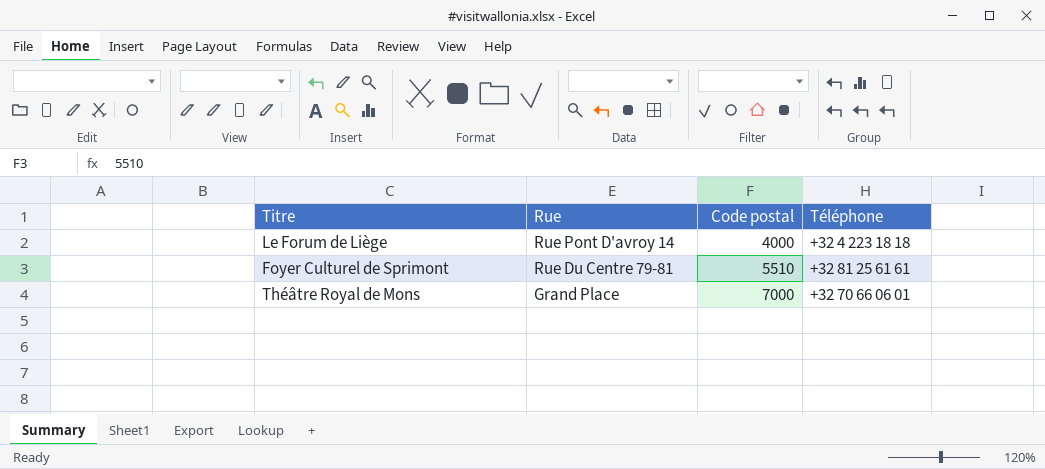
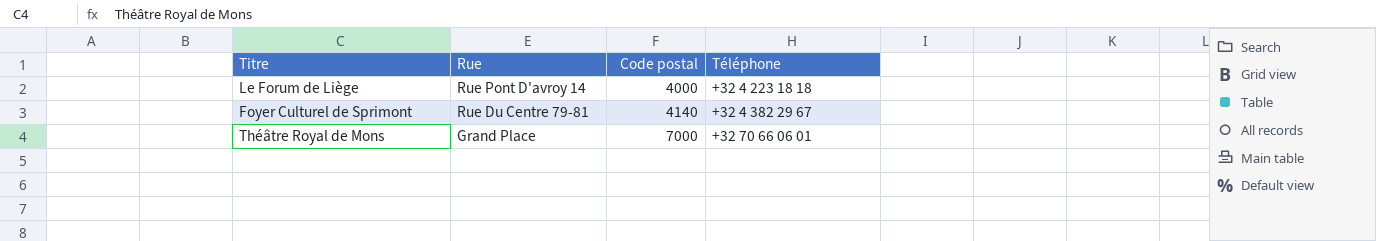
Foyer Culturel de Sprimont | Code postal: 5510 -> 4140
Foyer Culturel de Sprimont | Téléphone: +32 81 25 61 61 -> +32 4 382 29 67

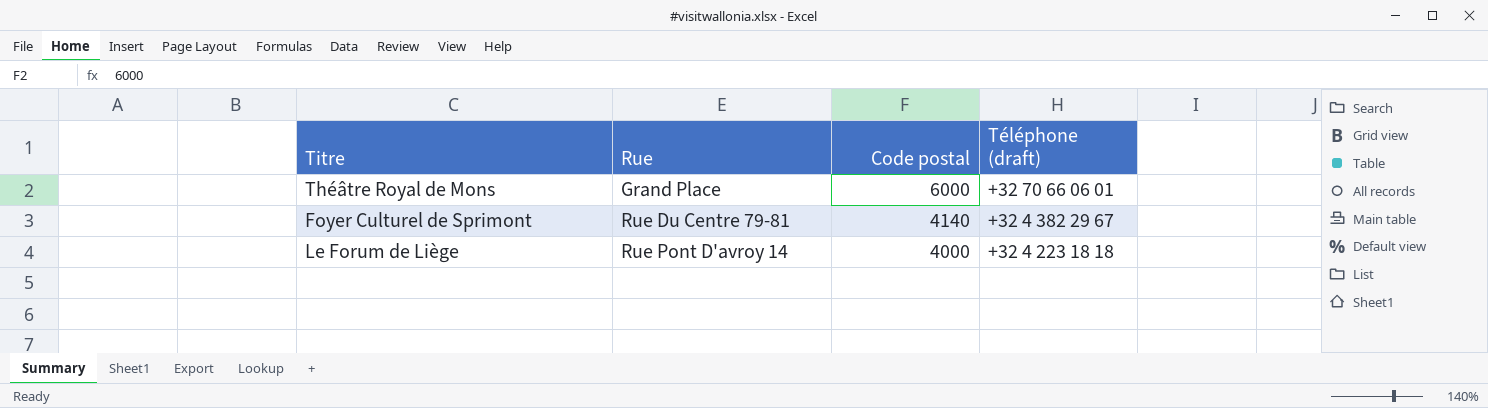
row order: Rue descending -> Rue ascending
column name: Téléphone -> Téléphone (draft)
Théâtre Royal de Mons | Code postal: 7000 -> 6000

